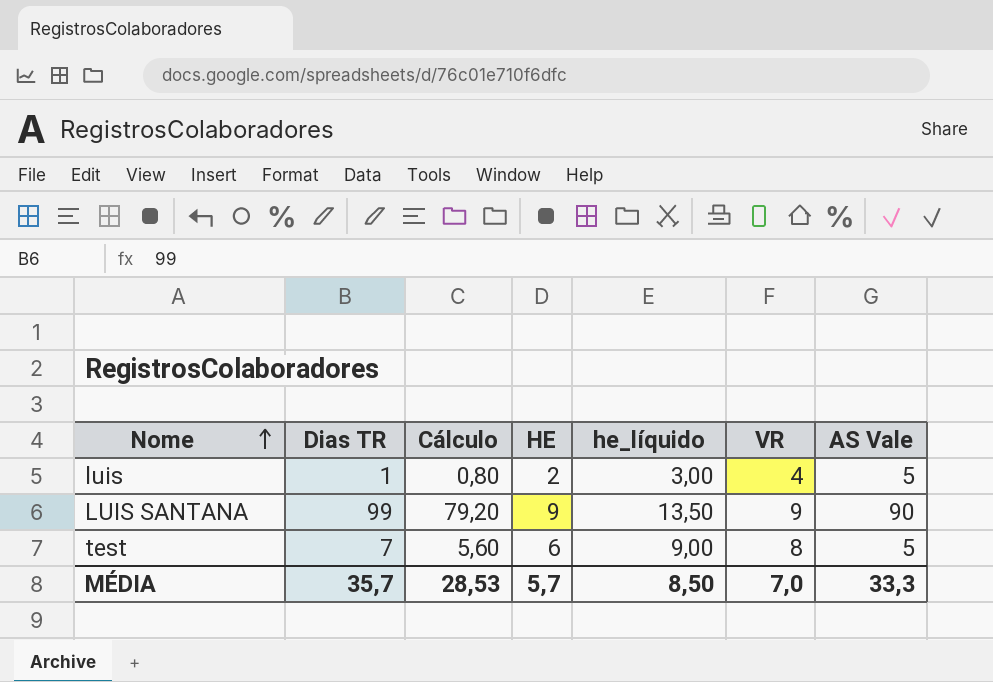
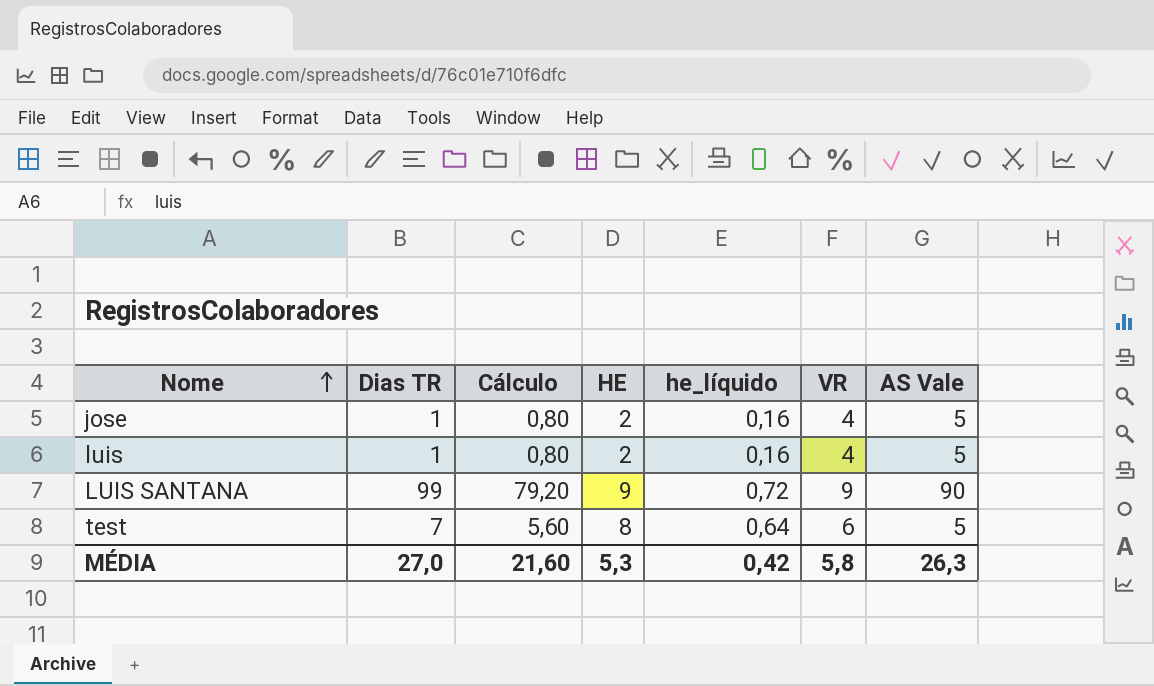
column he_líquido | formula: [HE] * 1,5 -> [HE] * 0,08
row jose: none -> 1 | 0,80 | 2 | 0,16 | 4 | 5
test | HE: 6 -> 8
test | VR: 8 -> 6
MÉDIA | Dias TR: 35,7 -> 27,0
MÉDIA | Cálculo: 28,53 -> 21,60
MÉDIA | HE: 5,7 -> 5,3
MÉDIA | he_líquido: 8,50 -> 0,42
MÉDIA | VR: 7,0 -> 5,8
MÉDIA | AS Vale: 33,3 -> 26,3

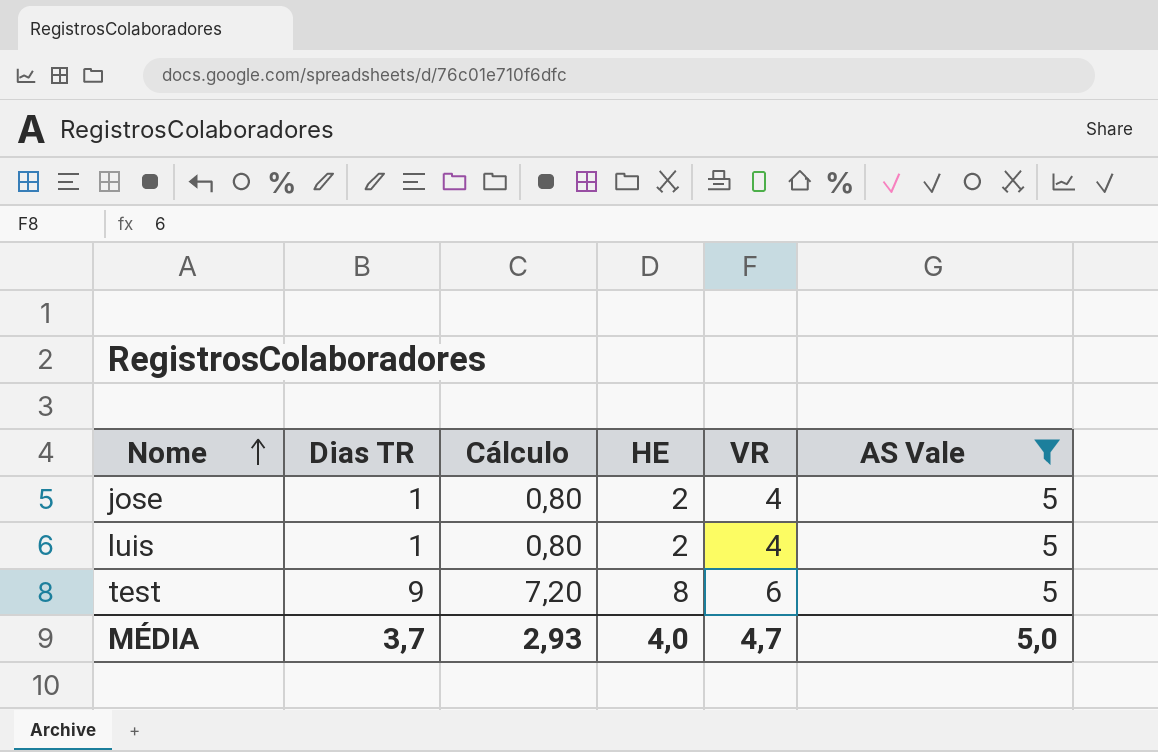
filter: none -> AS Vale = 5
column he_líquido | formula: [HE] * 0,08 -> none
test | Dias TR: 7 -> 9
test | Cálculo: 5,60 -> 7,20
MÉDIA | Dias TR: 27,0 -> 3,7
MÉDIA | Cálculo: 21,60 -> 2,93
MÉDIA | HE: 5,3 -> 4,0
MÉDIA | VR: 5,8 -> 4,7
MÉDIA | AS Vale: 26,3 -> 5,0

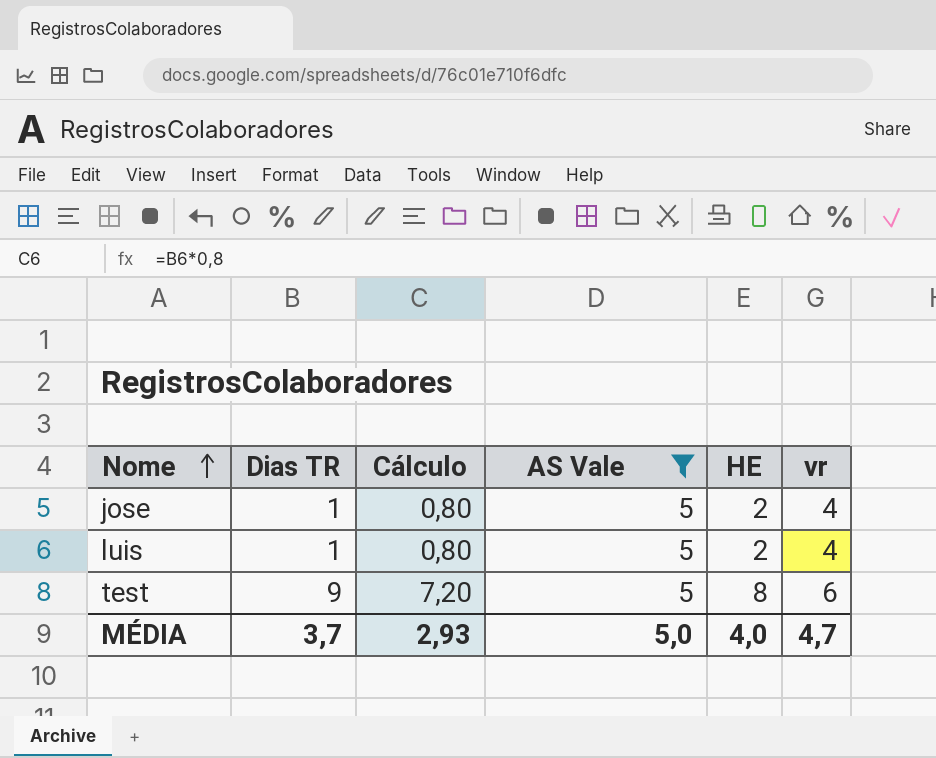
column AS Vale | position: 6 -> 4
column name: VR -> vr

